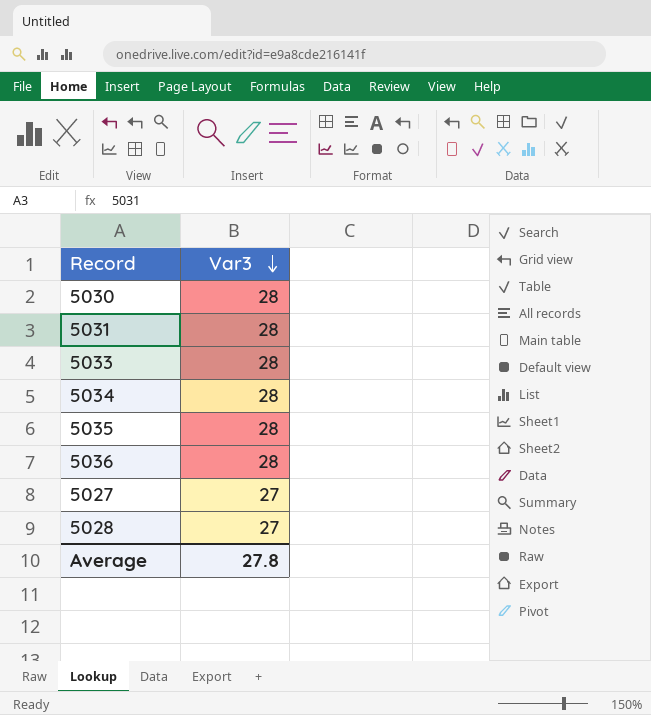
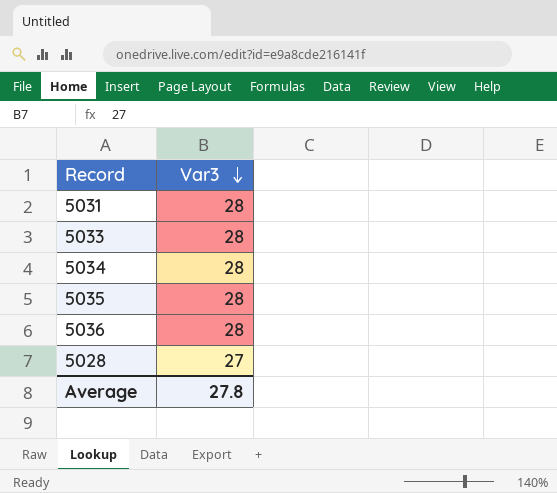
row 5030: 28 -> none
row 5027: 27 -> none

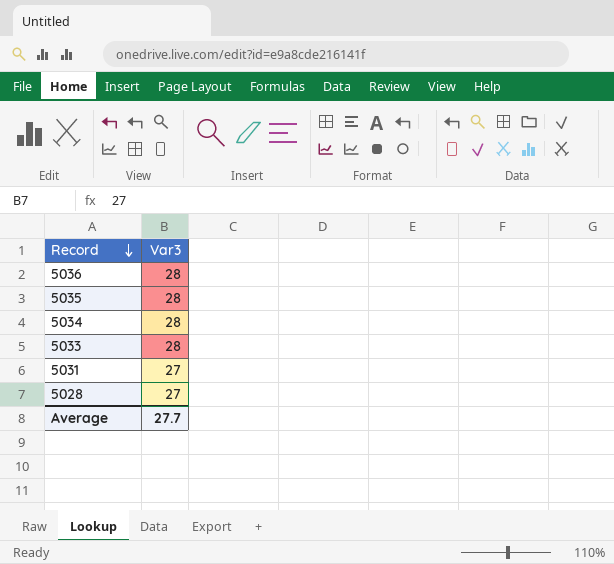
row order: Var3 descending -> Record descending
5031 | Var3: 28 -> 27
Average | Var3: 27.8 -> 27.7

